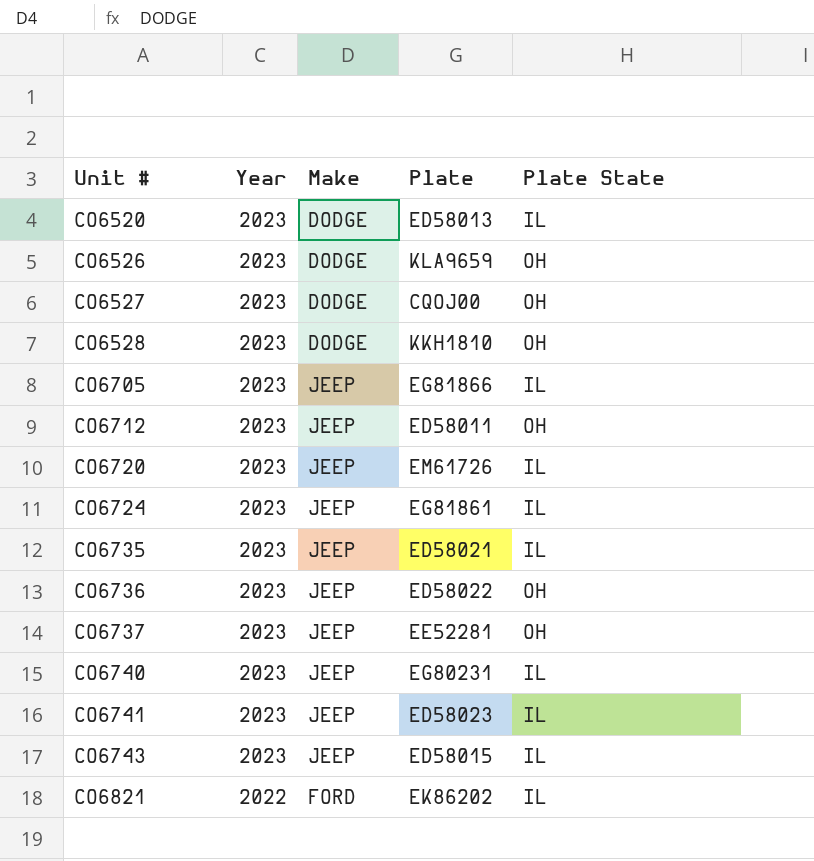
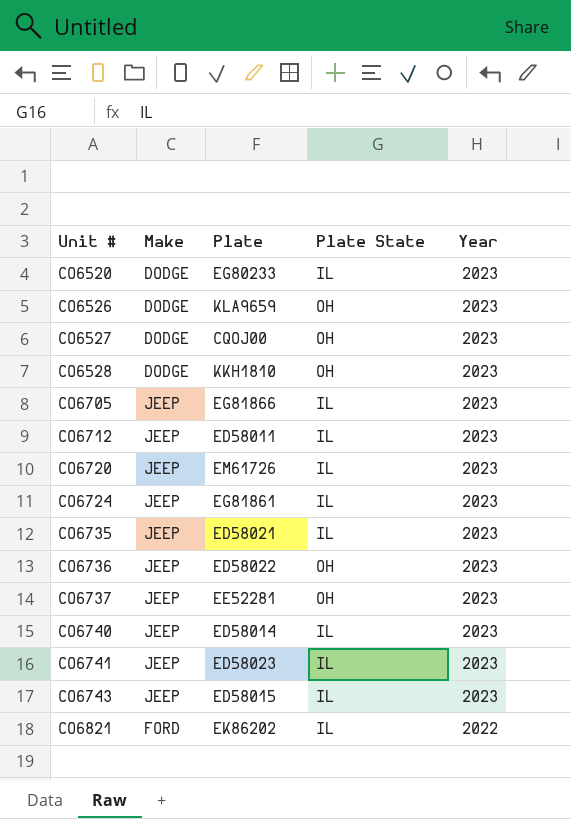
column Year | position: 2 -> 5
CO6520 | Plate: ED58013 -> EG80233
CO6712 | Plate State: OH -> IL
CO6740 | Plate: EG80231 -> ED58014

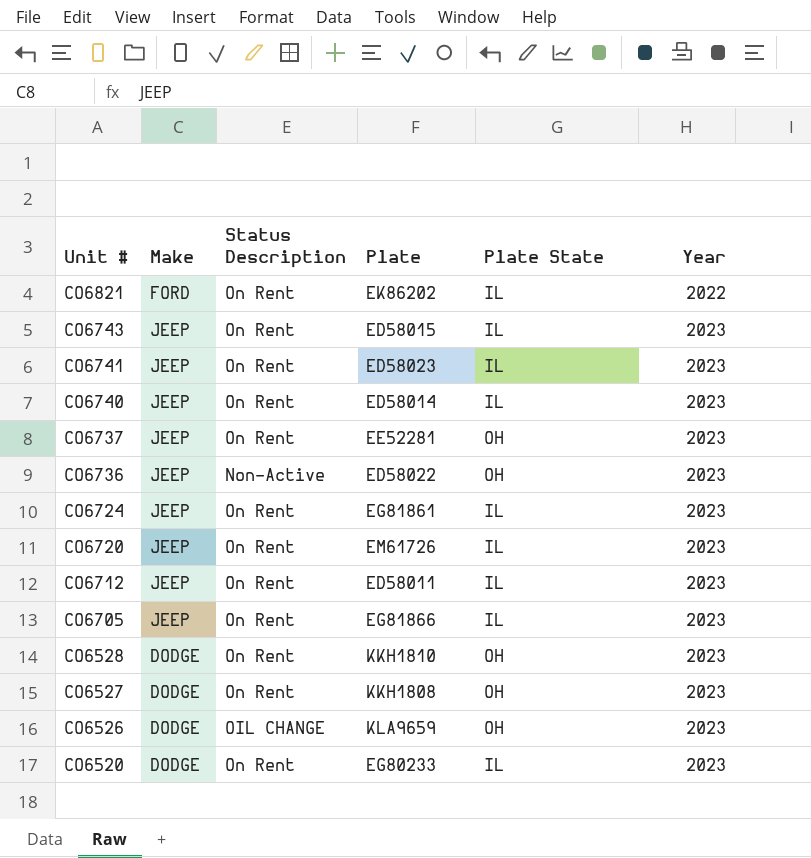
row order: Unit # ascending -> Unit # descending
column Status Description | position: none -> 3
row CO6735: JEEP | ED58021 | IL | 2023 -> none
CO6527 | Plate: CQOJ00 -> KKH1808

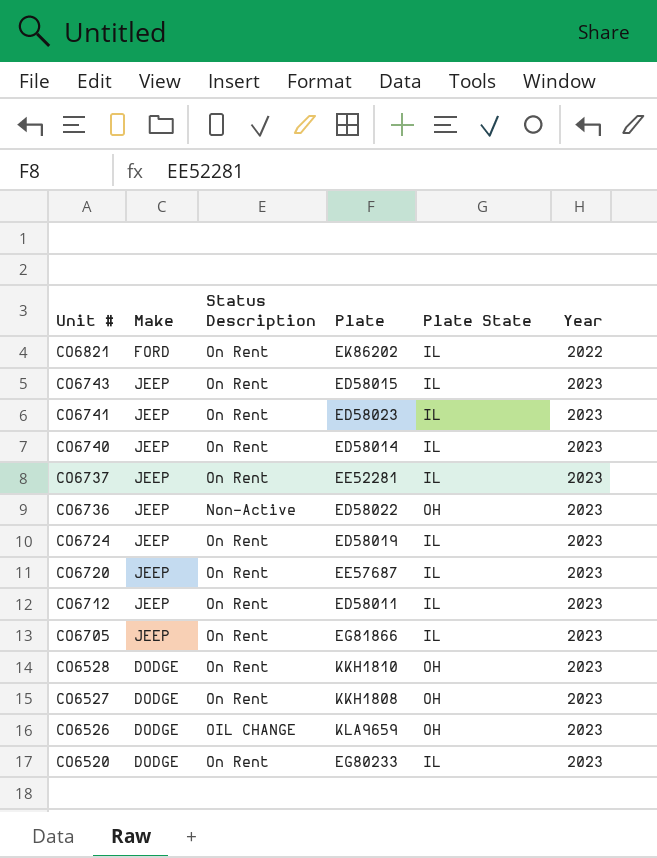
CO6737 | Plate State: OH -> IL
CO6724 | Plate: EG81861 -> ED58019
CO6720 | Plate: EM61726 -> EE57687

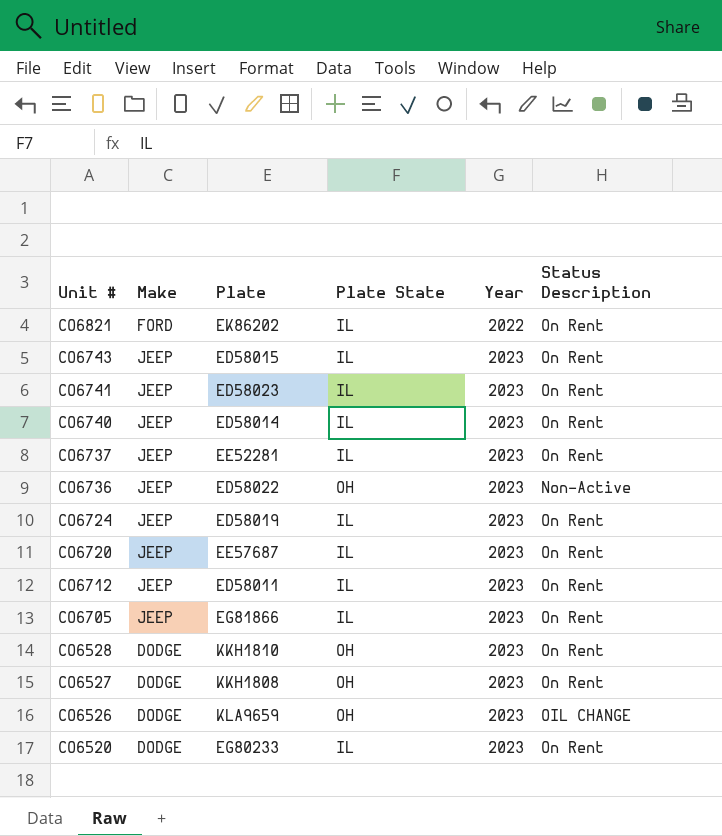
column Status Description | position: 3 -> 6

